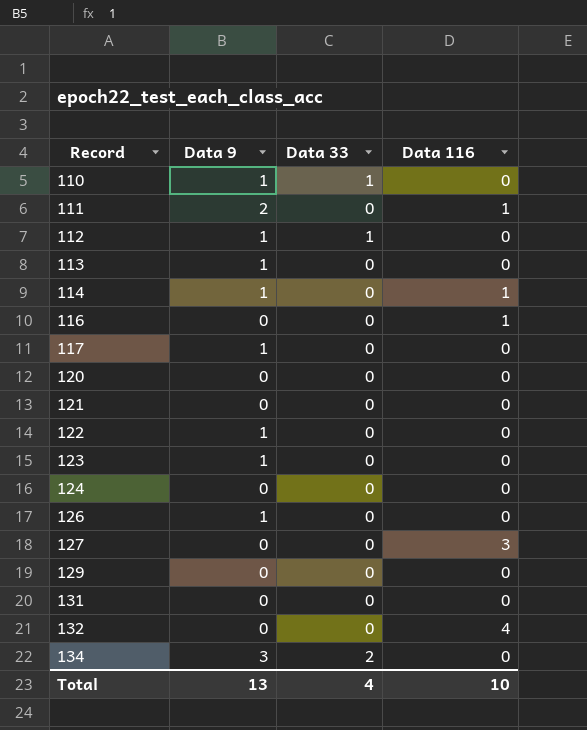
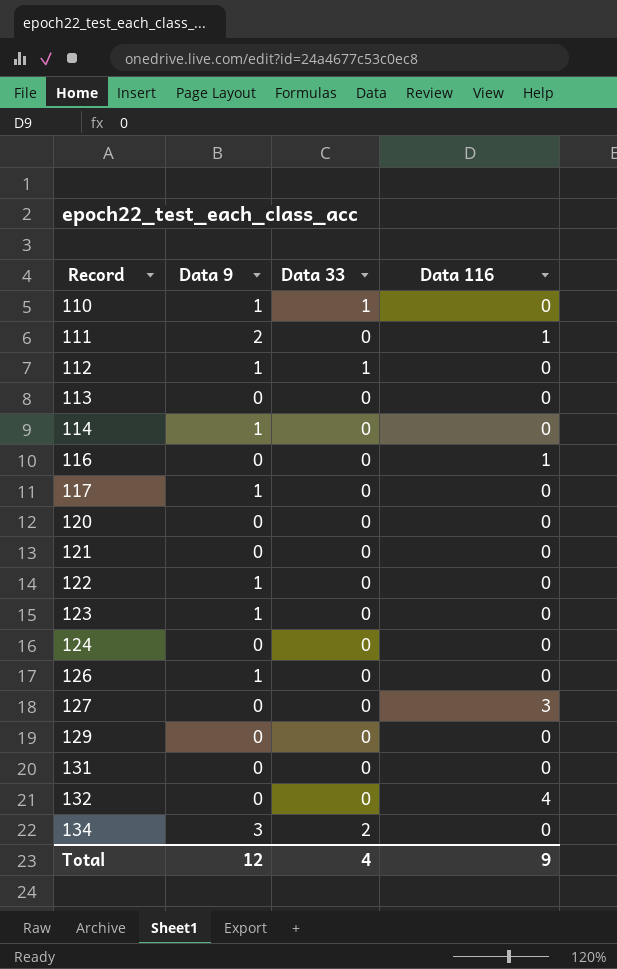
113 | Data 9: 1 -> 0
114 | Data 116: 1 -> 0
Total | Data 9: 13 -> 12
Total | Data 116: 10 -> 9

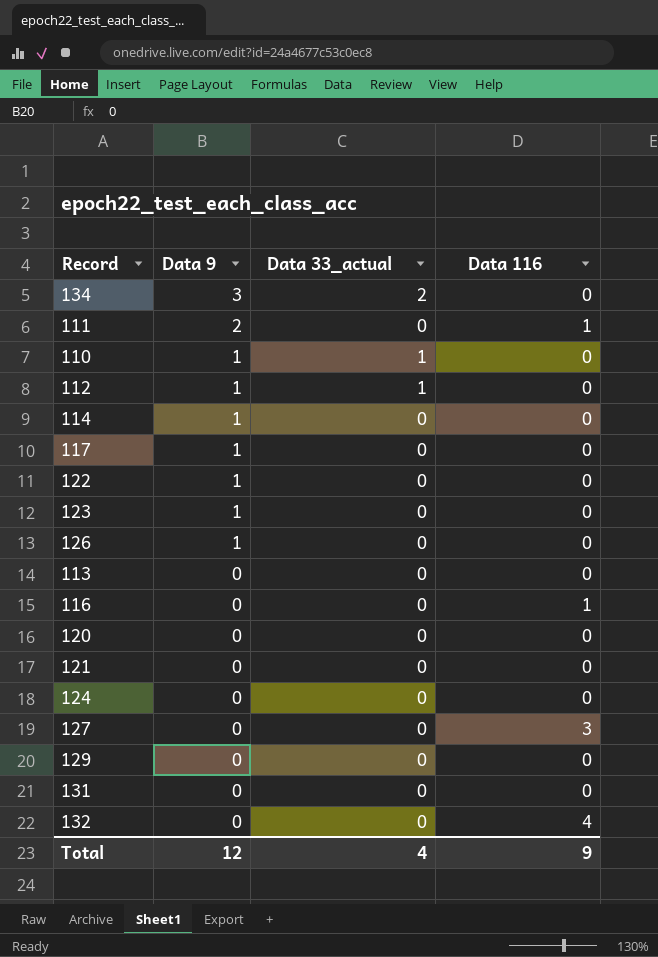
row order: Record ascending -> Data 9 descending
column name: Data 33 -> Data 33_actual

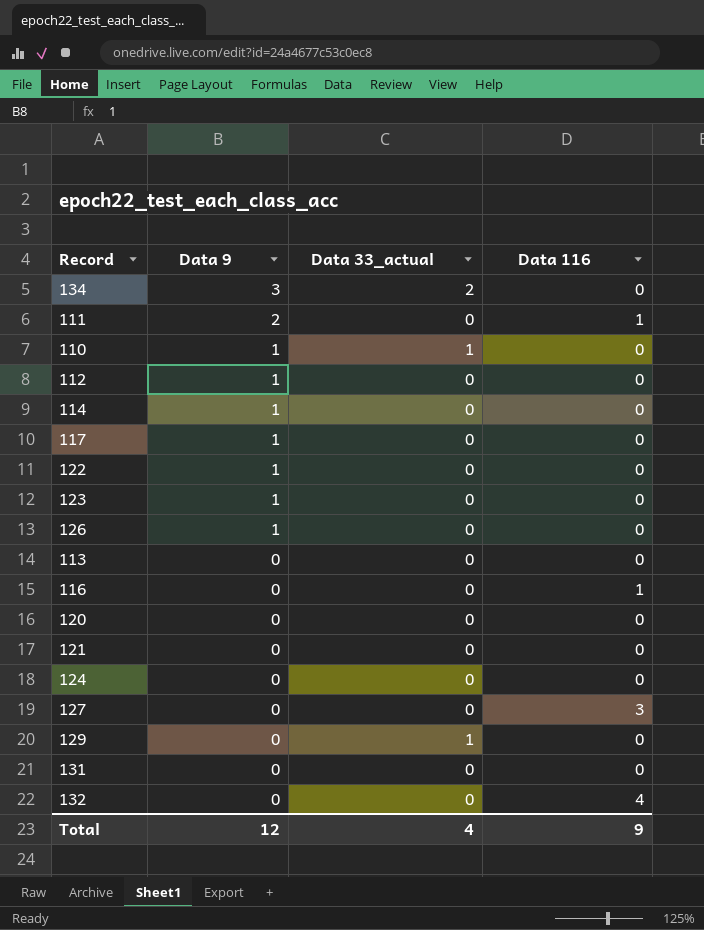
112 | Data 33_actual: 1 -> 0
129 | Data 33_actual: 0 -> 1

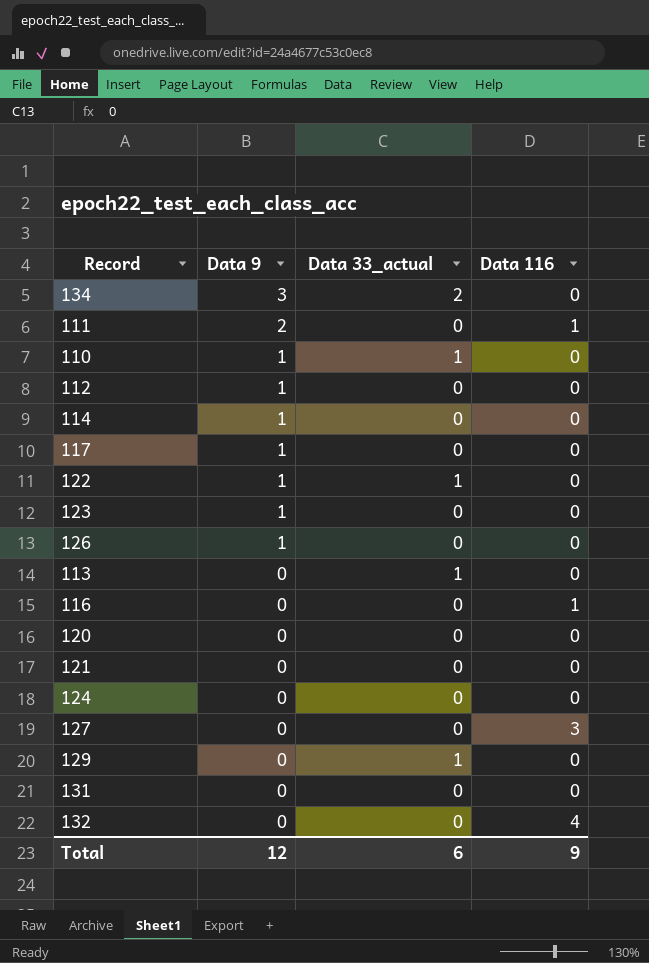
122 | Data 33_actual: 0 -> 1
113 | Data 33_actual: 0 -> 1
Total | Data 33_actual: 4 -> 6

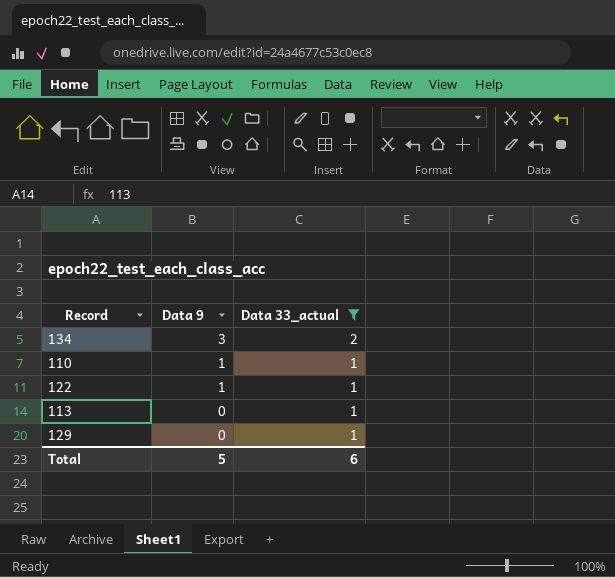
filter: none -> Data 33_actual != 0
column Data 116 | position: 4 -> none
Total | Data 9: 12 -> 5

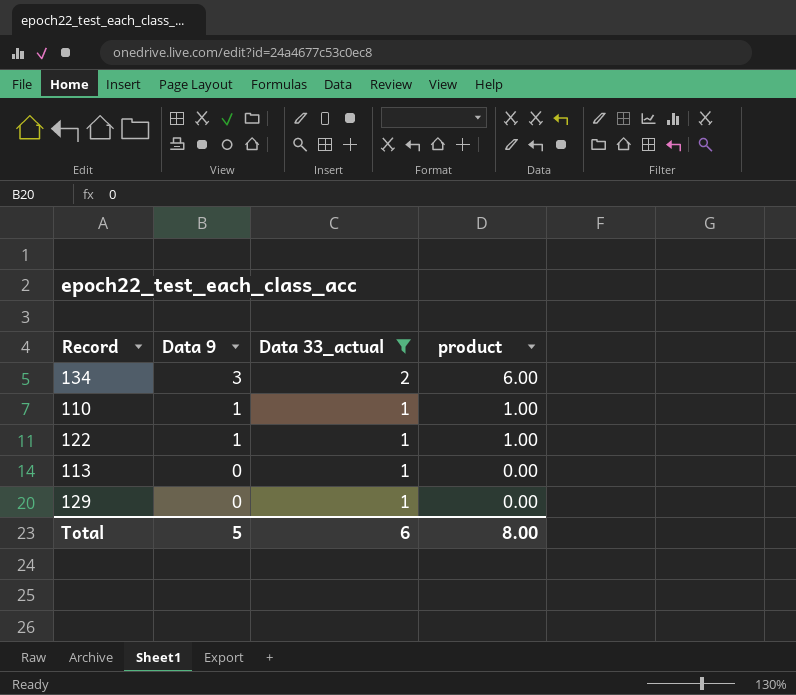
column product | formula: none -> [Data 9] * [Data 33_actual]

